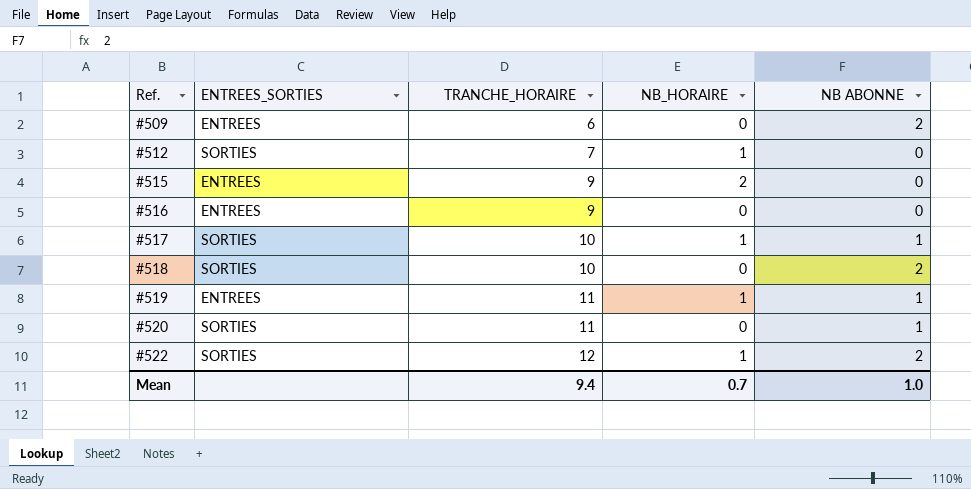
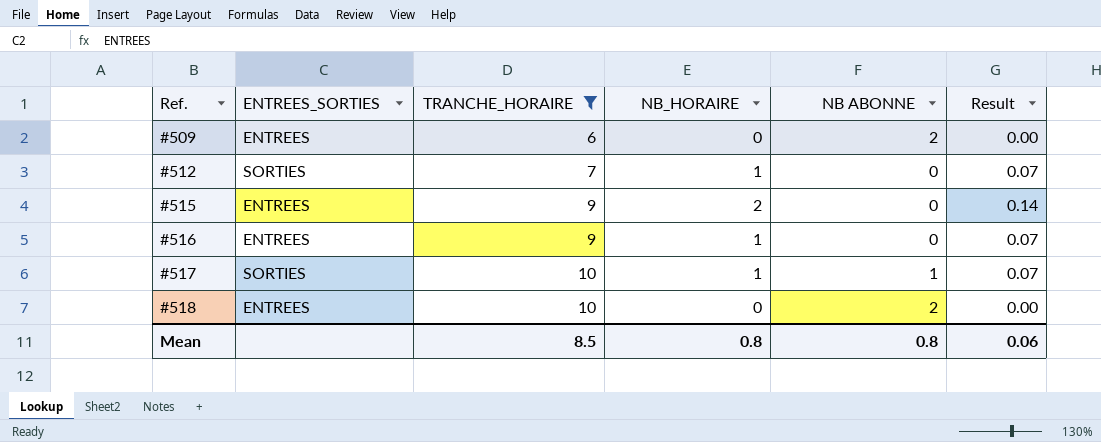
filter: none -> TRANCHE_HORAIRE <= 10
column Result | formula: none -> [NB_HORAIRE] * 0.07
#516 | NB_HORAIRE: 0 -> 1
#518 | ENTREES_SORTIES: SORTIES -> ENTREES
Mean | TRANCHE_HORAIRE: 9.4 -> 8.5
Mean | NB_HORAIRE: 0.7 -> 0.8
Mean | NB ABONNE: 1.0 -> 0.8

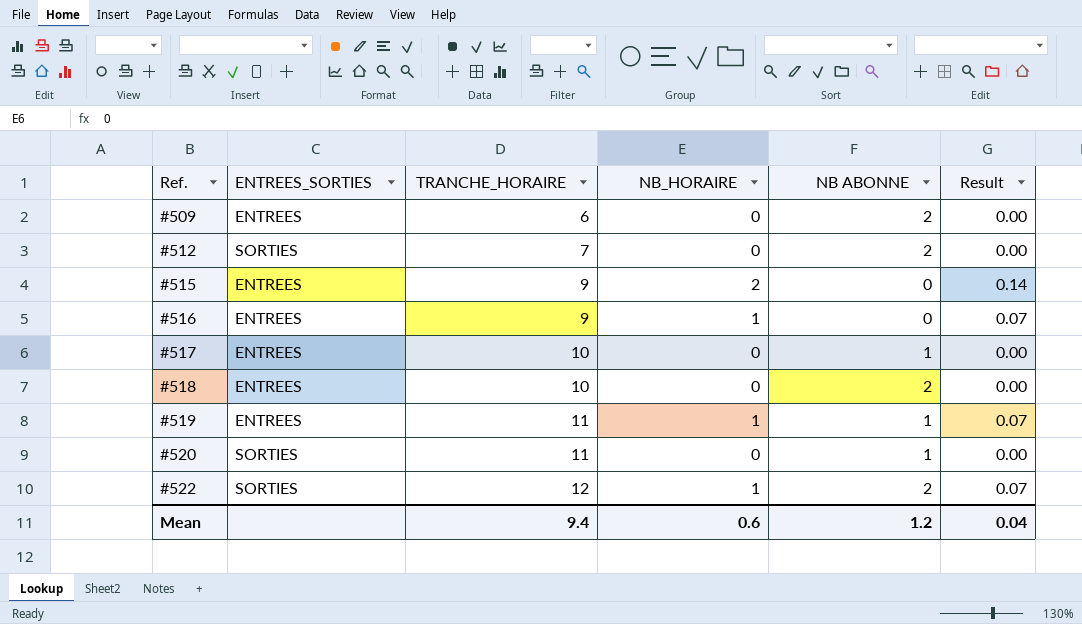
filter: TRANCHE_HORAIRE <= 10 -> none
#512 | NB_HORAIRE: 1 -> 0
#512 | NB ABONNE: 0 -> 2
#512 | Result: 0.07 -> 0.00
#517 | ENTREES_SORTIES: SORTIES -> ENTREES
#517 | NB_HORAIRE: 1 -> 0
#517 | Result: 0.07 -> 0.00
Mean | TRANCHE_HORAIRE: 8.5 -> 9.4
Mean | NB_HORAIRE: 0.8 -> 0.6
Mean | NB ABONNE: 0.8 -> 1.2
Mean | Result: 0.06 -> 0.04

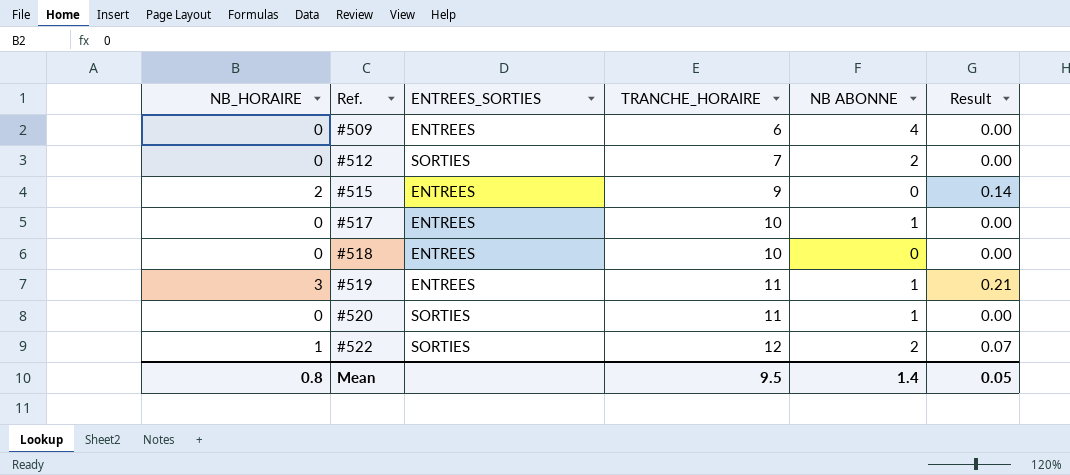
column NB_HORAIRE | position: 4 -> 1
row #516: ENTREES | 9 | 1 | 0 | 0.07 -> none
#509 | NB ABONNE: 2 -> 4
#518 | NB ABONNE: 2 -> 0
#519 | NB_HORAIRE: 1 -> 3
#519 | Result: 0.07 -> 0.21
Mean | NB_HORAIRE: 0.6 -> 0.8
Mean | TRANCHE_HORAIRE: 9.4 -> 9.5
Mean | NB ABONNE: 1.2 -> 1.4
Mean | Result: 0.04 -> 0.05

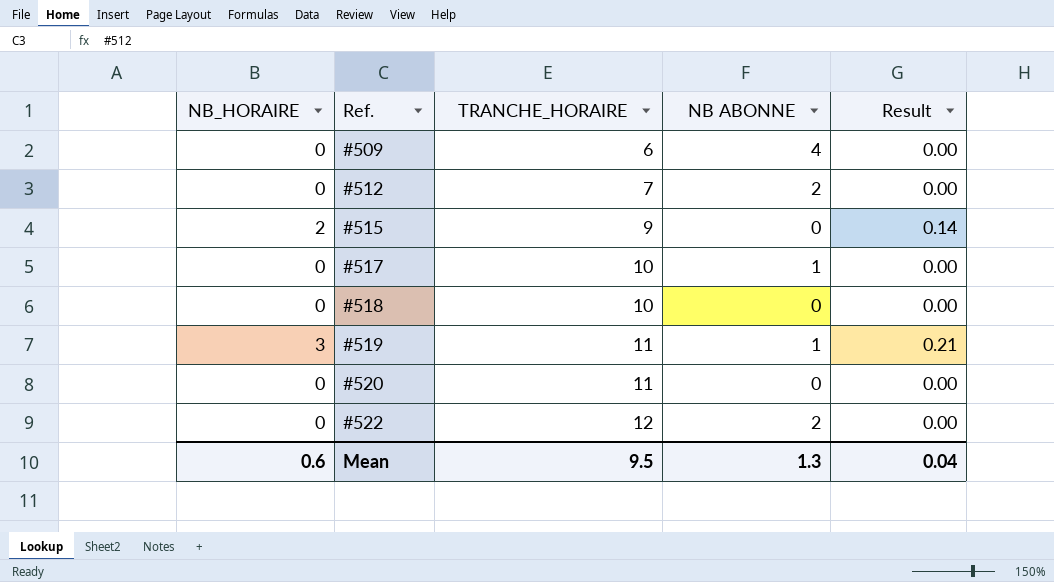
column ENTREES_SORTIES | position: 3 -> none
#520 | NB ABONNE: 1 -> 0
#522 | NB_HORAIRE: 1 -> 0
#522 | Result: 0.07 -> 0.00
Mean | NB_HORAIRE: 0.8 -> 0.6
Mean | NB ABONNE: 1.4 -> 1.3
Mean | Result: 0.05 -> 0.04

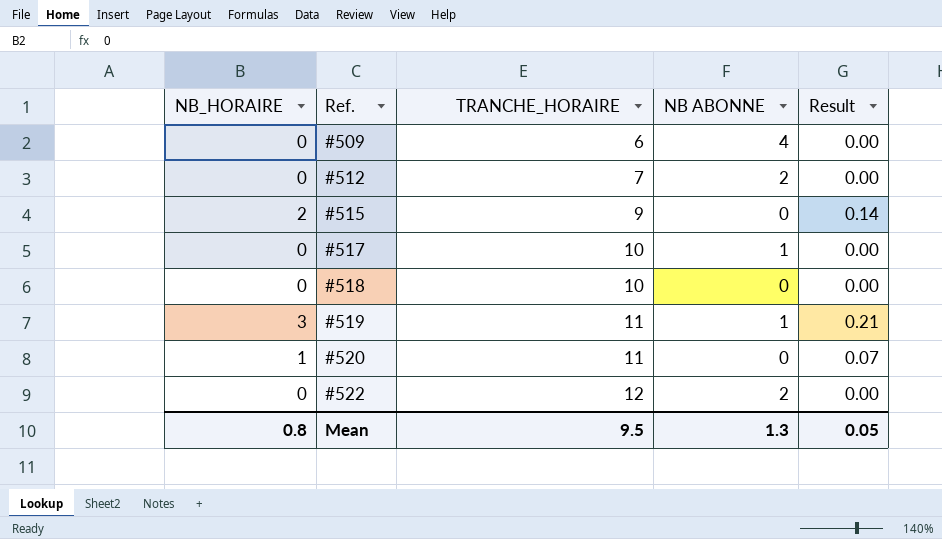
#520 | NB_HORAIRE: 0 -> 1
#520 | Result: 0.00 -> 0.07
Mean | NB_HORAIRE: 0.6 -> 0.8
Mean | Result: 0.04 -> 0.05

